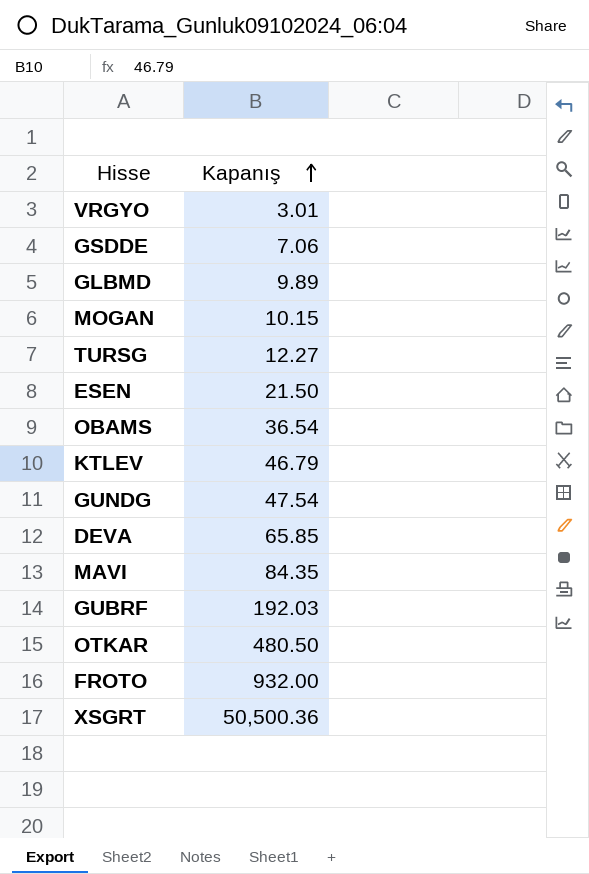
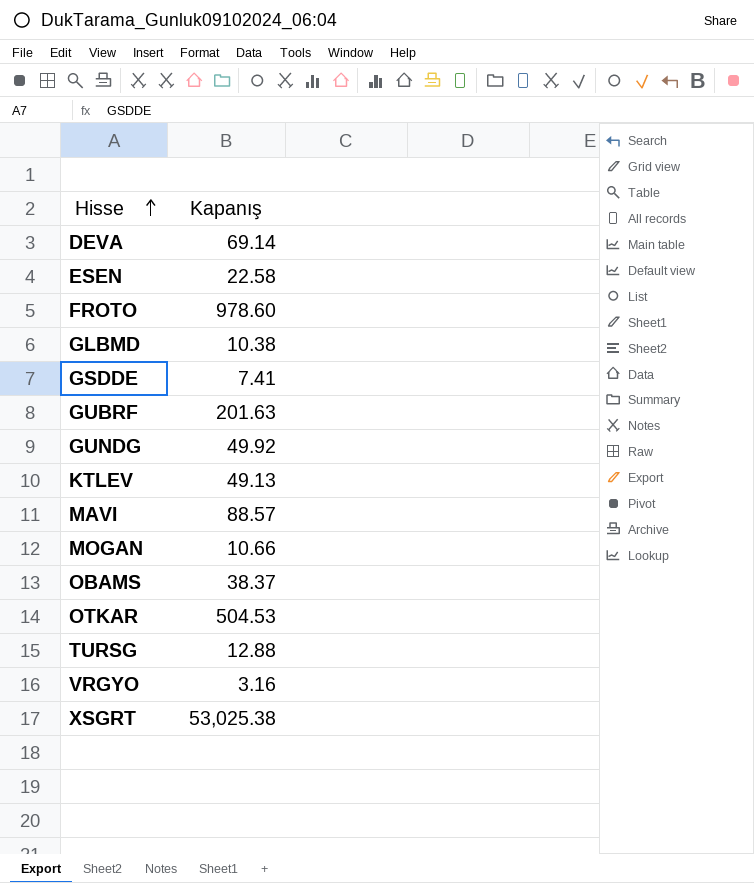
row order: Kapanış ascending -> Hisse ascending
DEVA | Kapanış: 65.85 -> 69.14
ESEN | Kapanış: 21.50 -> 22.58
FROTO | Kapanış: 932.00 -> 978.60
GLBMD | Kapanış: 9.89 -> 10.38
GSDDE | Kapanış: 7.06 -> 7.41
GUBRF | Kapanış: 192.03 -> 201.63
GUNDG | Kapanış: 47.54 -> 49.92
KTLEV | Kapanış: 46.79 -> 49.13
MAVI | Kapanış: 84.35 -> 88.57
MOGAN | Kapanış: 10.15 -> 10.66
OBAMS | Kapanış: 36.54 -> 38.37
OTKAR | Kapanış: 480.50 -> 504.53
TURSG | Kapanış: 12.27 -> 12.88
VRGYO | Kapanış: 3.01 -> 3.16
XSGRT | Kapanış: 50,500.36 -> 53,025.38

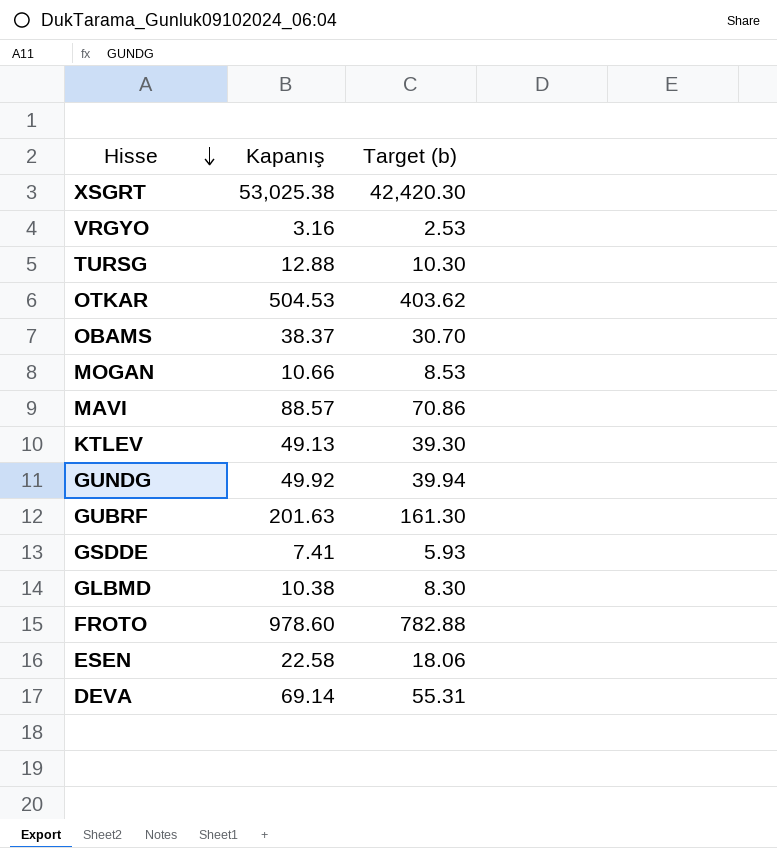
row order: Hisse ascending -> Hisse descending
column Target (b) | formula: none -> [Kapanış] * 0.8

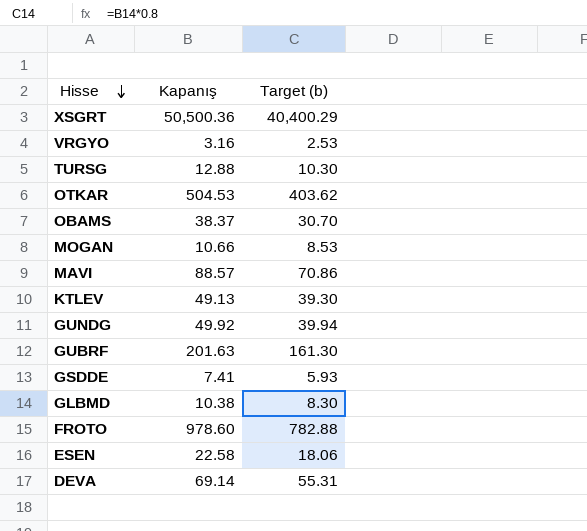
XSGRT | Kapanış: 53,025.38 -> 50,500.36
XSGRT | Target (b): 42,420.30 -> 40,400.29

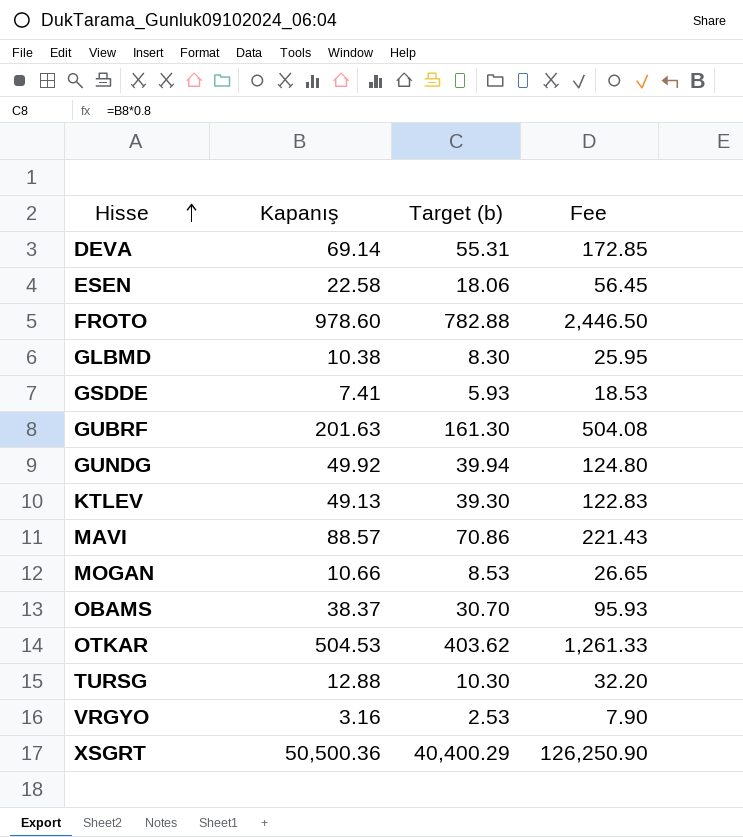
row order: Hisse descending -> Hisse ascending
column Fee | formula: none -> [Kapanış] * 2.5

